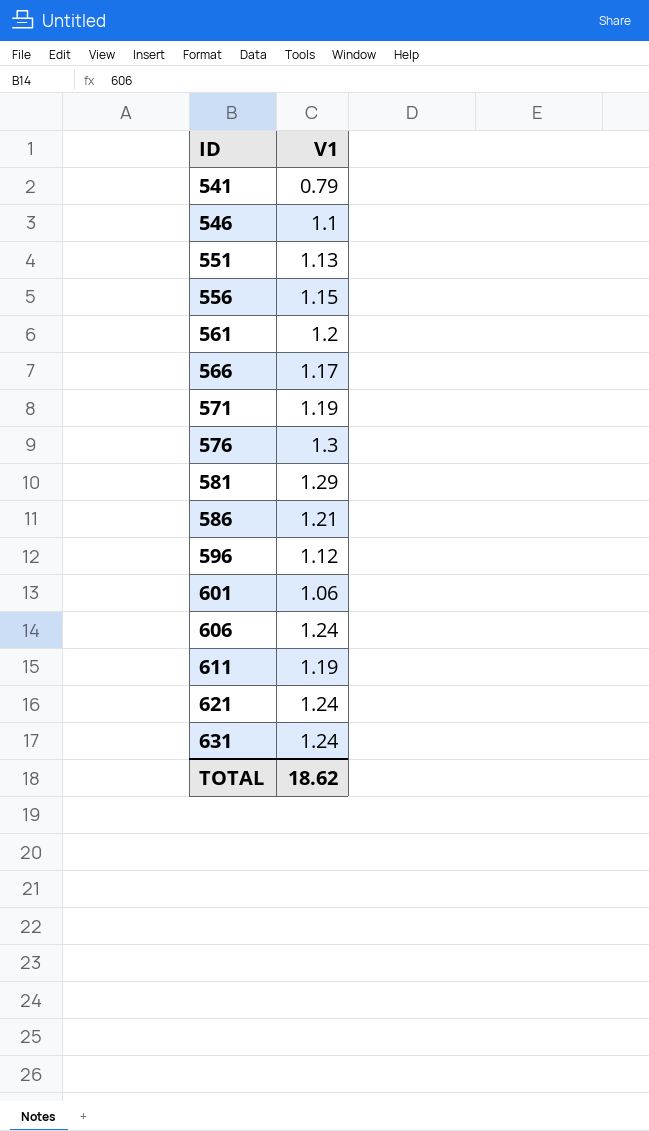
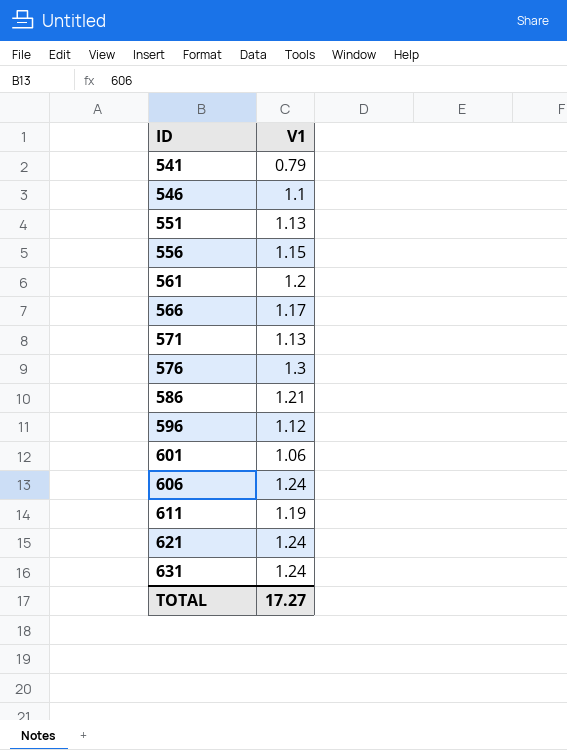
row 581: 1.29 -> none
571 | V1: 1.19 -> 1.13
TOTAL | V1: 18.62 -> 17.27

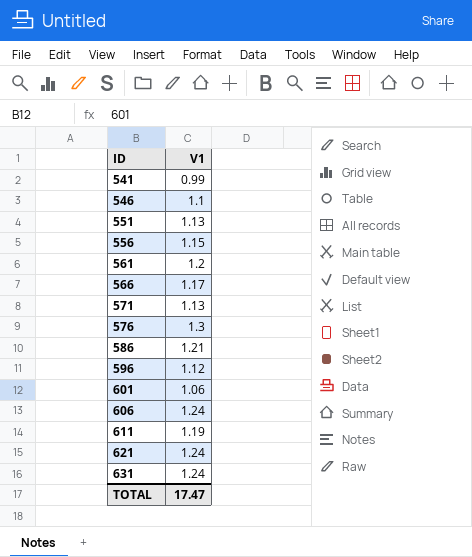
541 | V1: 0.79 -> 0.99
TOTAL | V1: 17.27 -> 17.47

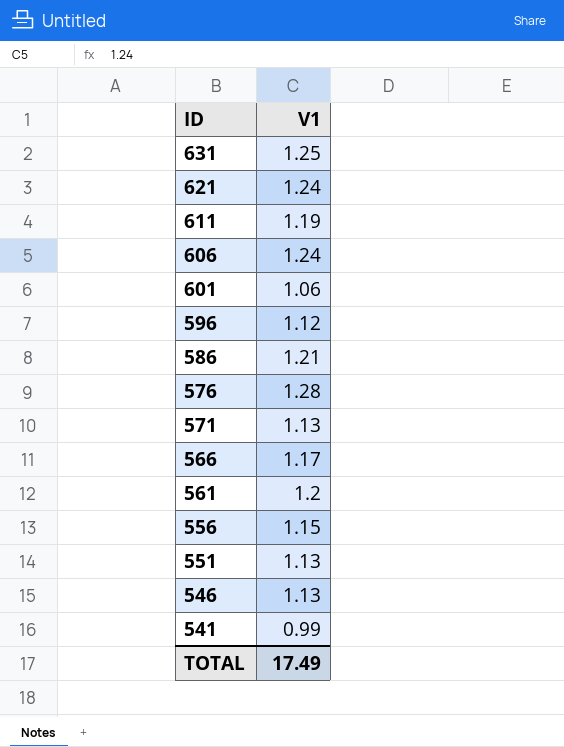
row order: ID ascending -> ID descending
631 | V1: 1.24 -> 1.25
576 | V1: 1.3 -> 1.28
546 | V1: 1.1 -> 1.13
TOTAL | V1: 17.47 -> 17.49

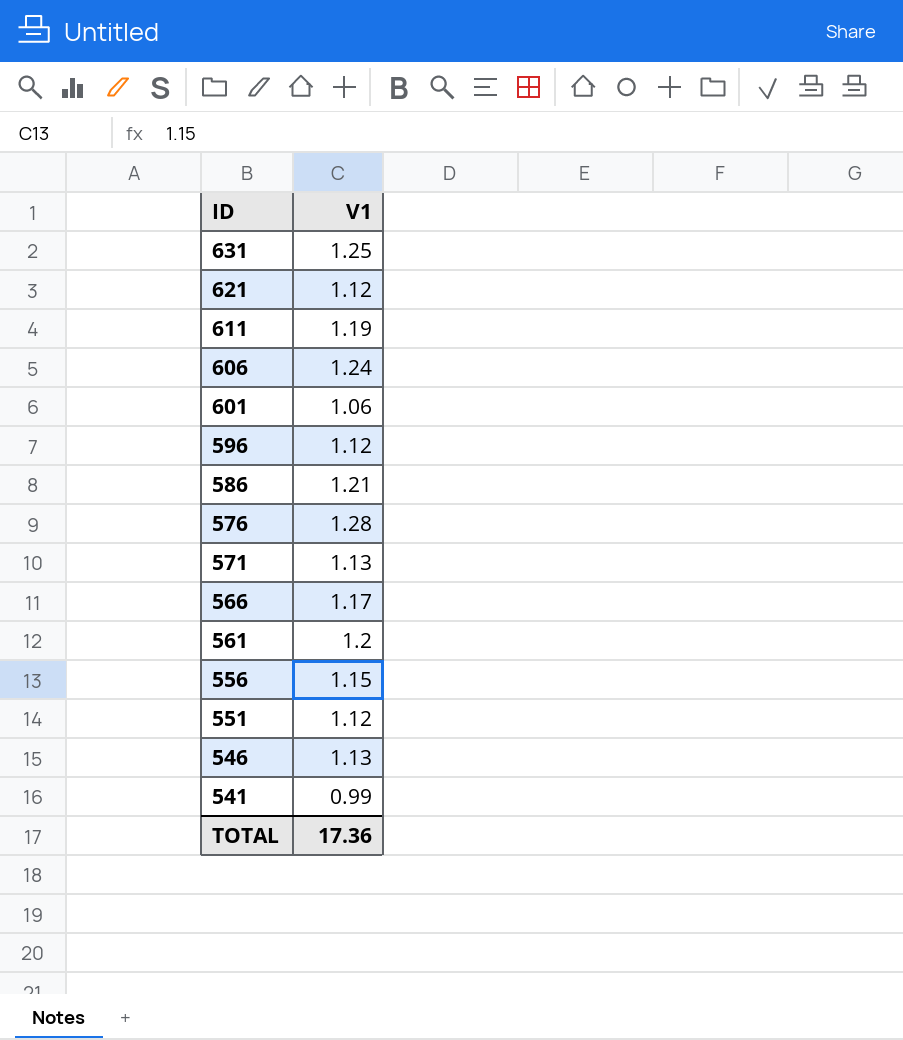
621 | V1: 1.24 -> 1.12
551 | V1: 1.13 -> 1.12
TOTAL | V1: 17.49 -> 17.36

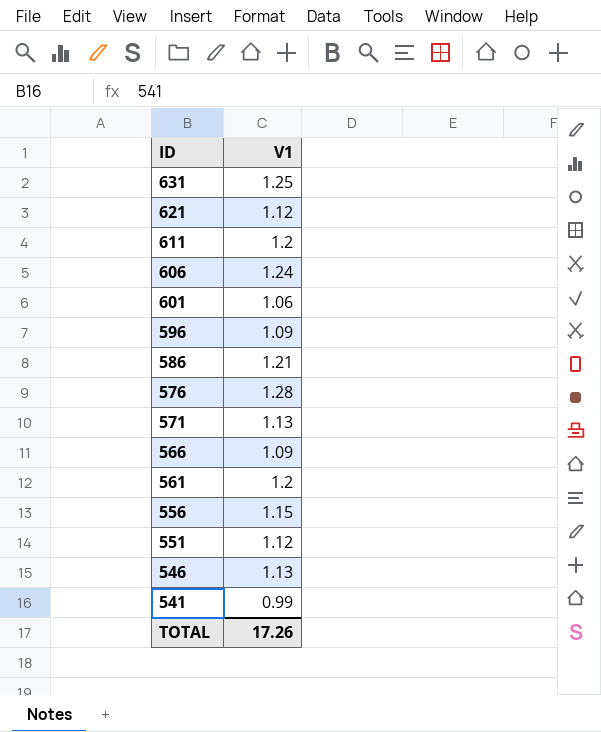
611 | V1: 1.19 -> 1.2
596 | V1: 1.12 -> 1.09
566 | V1: 1.17 -> 1.09
TOTAL | V1: 17.36 -> 17.26

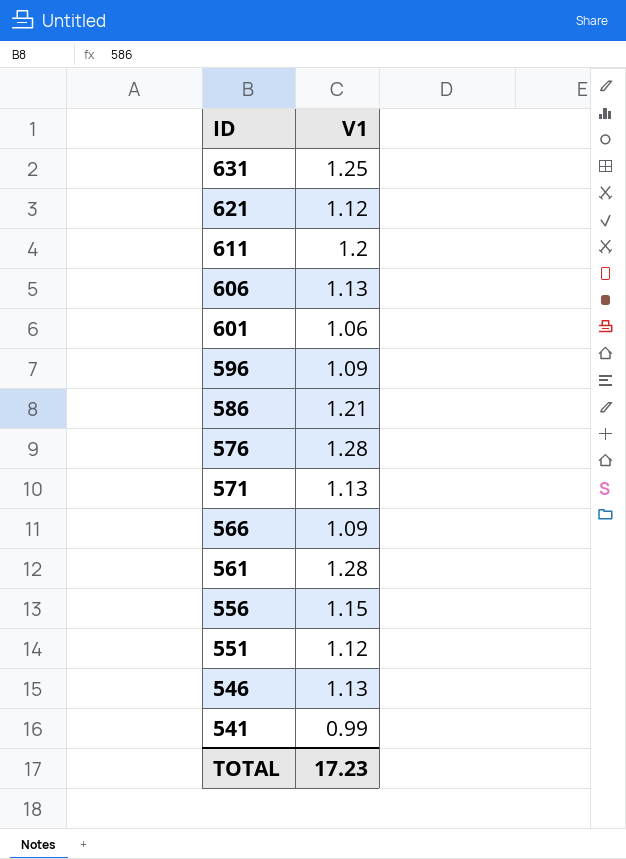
606 | V1: 1.24 -> 1.13
561 | V1: 1.2 -> 1.28
TOTAL | V1: 17.26 -> 17.23

